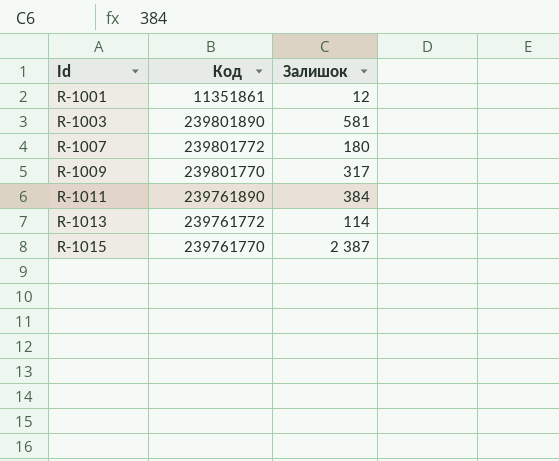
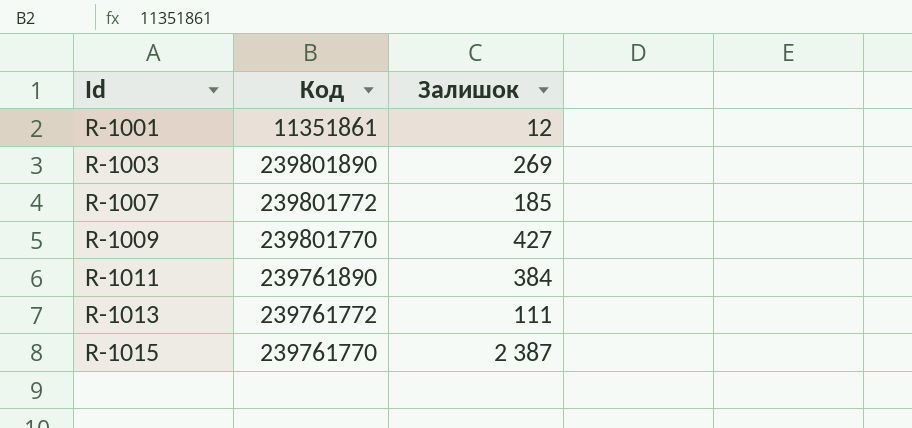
R-1003 | Залишок: 581 -> 269
R-1007 | Залишок: 180 -> 185
R-1009 | Залишок: 317 -> 427
R-1013 | Залишок: 114 -> 111

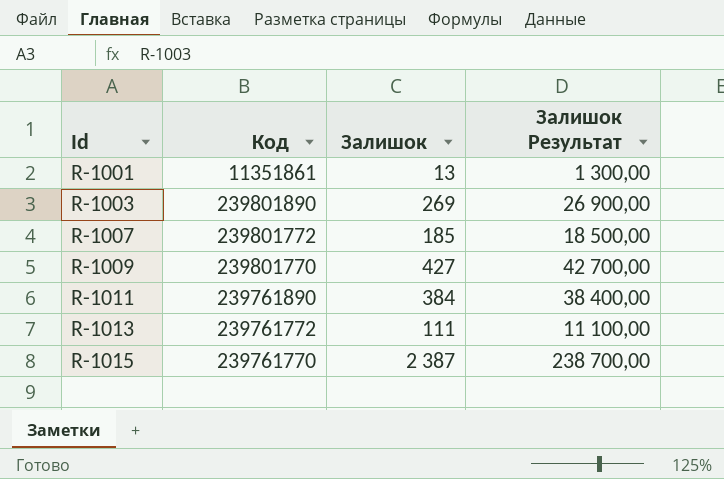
column Залишок Результат | formula: none -> [Залишок] * 100
R-1001 | Залишок: 12 -> 13

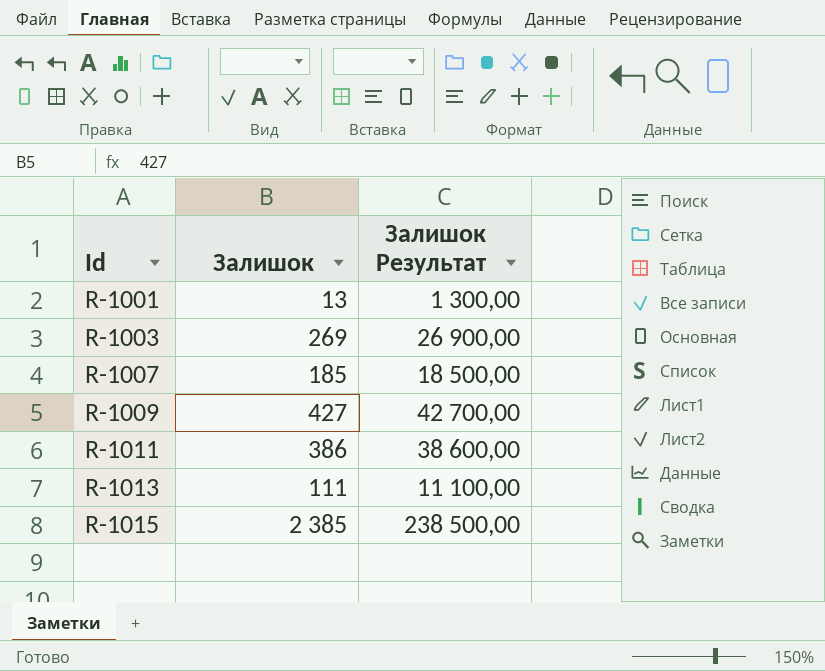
column Код | position: 2 -> none
R-1011 | Залишок: 384 -> 386
R-1011 | Залишок Результат: 38 400,00 -> 38 600,00
R-1015 | Залишок: 2 387 -> 2 385
R-1015 | Залишок Результат: 238 700,00 -> 238 500,00

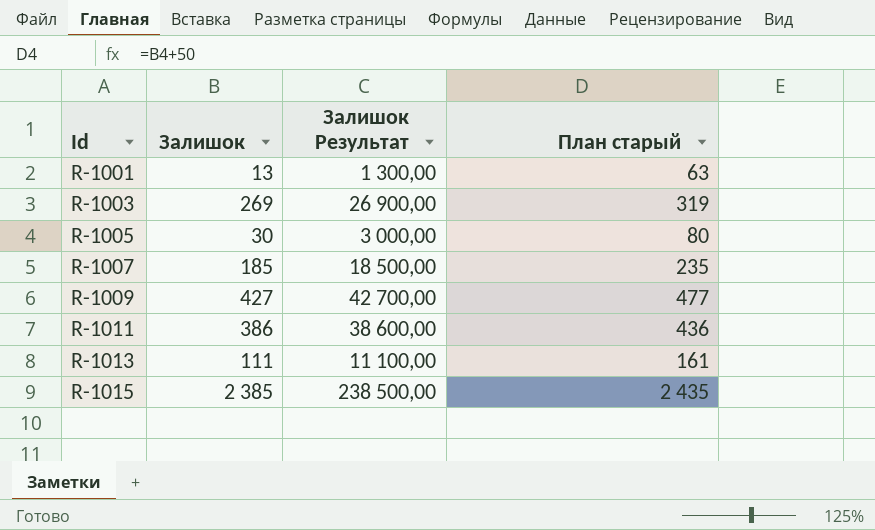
column План старый | formula: none -> [Залишок] + 50
row R-1005: none -> 30 | 3 000,00 | 80

